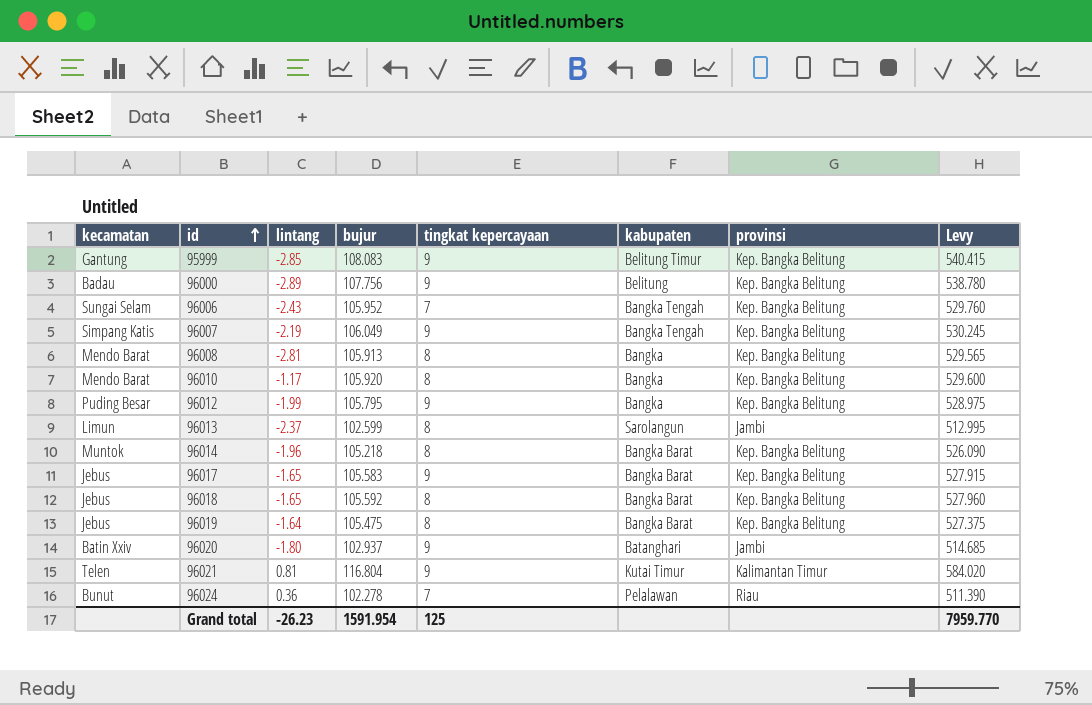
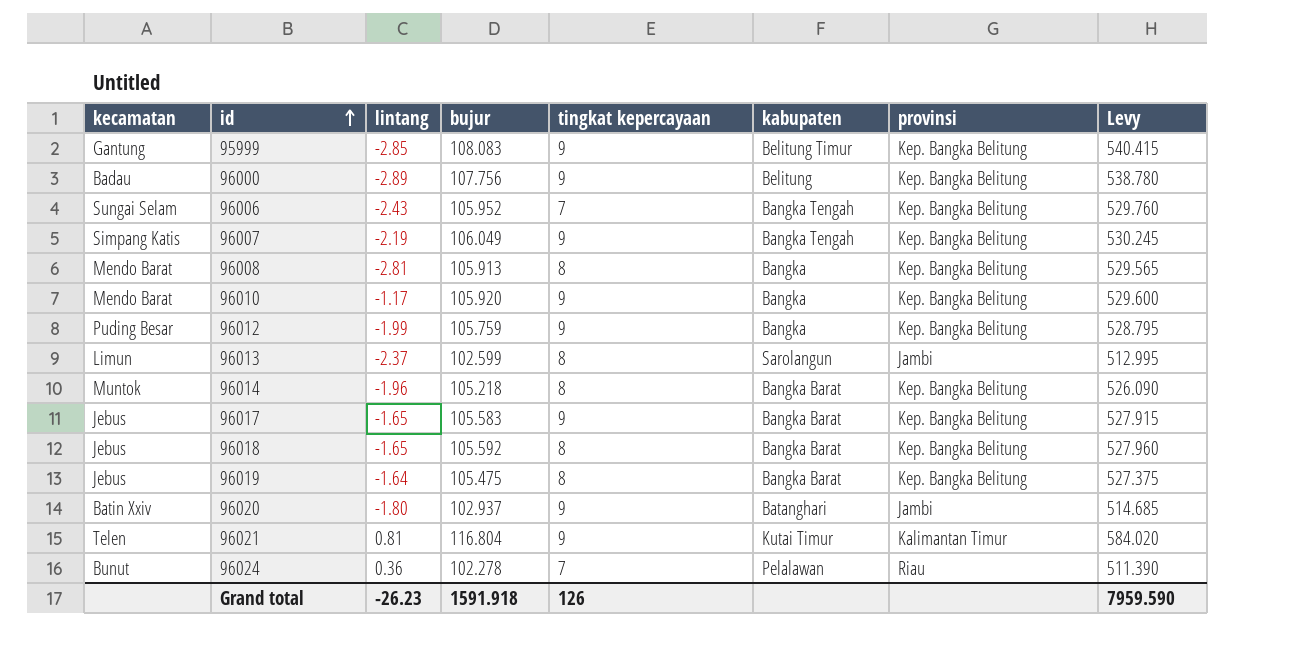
96010 | tingkat kepercayaan: 8 -> 9
96012 | bujur: 105.795 -> 105.759
96012 | Levy: 528.975 -> 528.795
Grand total | bujur: 1591.954 -> 1591.918
Grand total | tingkat kepercayaan: 125 -> 126
Grand total | Levy: 7959.770 -> 7959.590

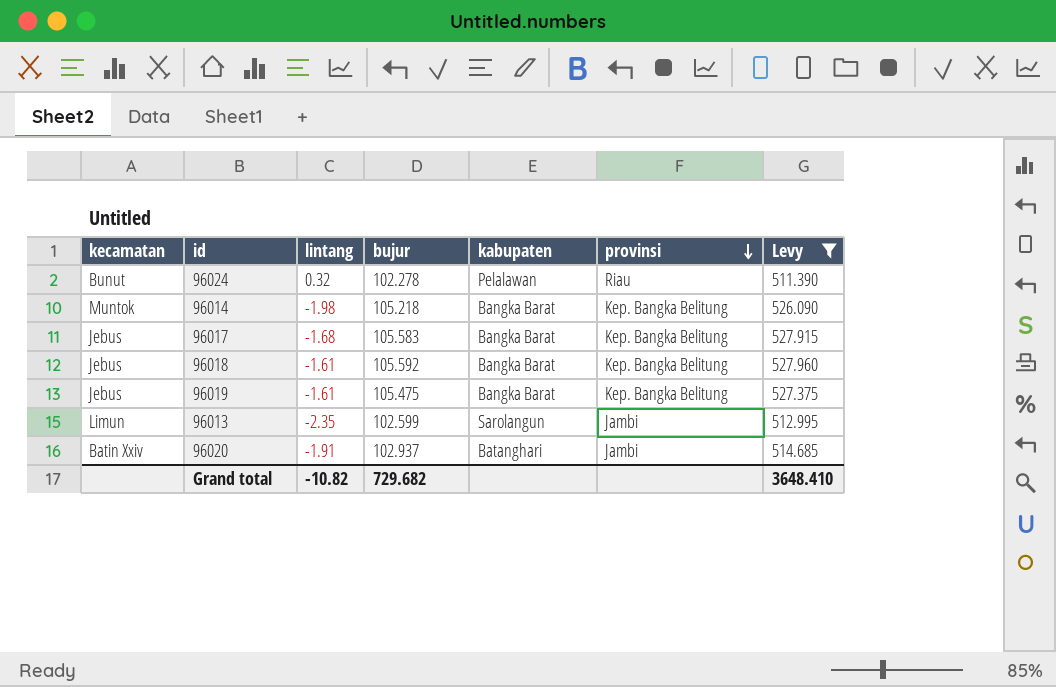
filter: none -> Levy <= 527.960
row order: id ascending -> provinsi descending
column tingkat kepercayaan | position: 5 -> none
96024 | lintang: 0.36 -> 0.32
96014 | lintang: -1.96 -> -1.98
96017 | lintang: -1.65 -> -1.68
96018 | lintang: -1.65 -> -1.61
96019 | lintang: -1.64 -> -1.61
96013 | lintang: -2.37 -> -2.35
96020 | lintang: -1.80 -> -1.91
Grand total | lintang: -26.23 -> -10.82
Grand total | bujur: 1591.918 -> 729.682
Grand total | Levy: 7959.590 -> 3648.410

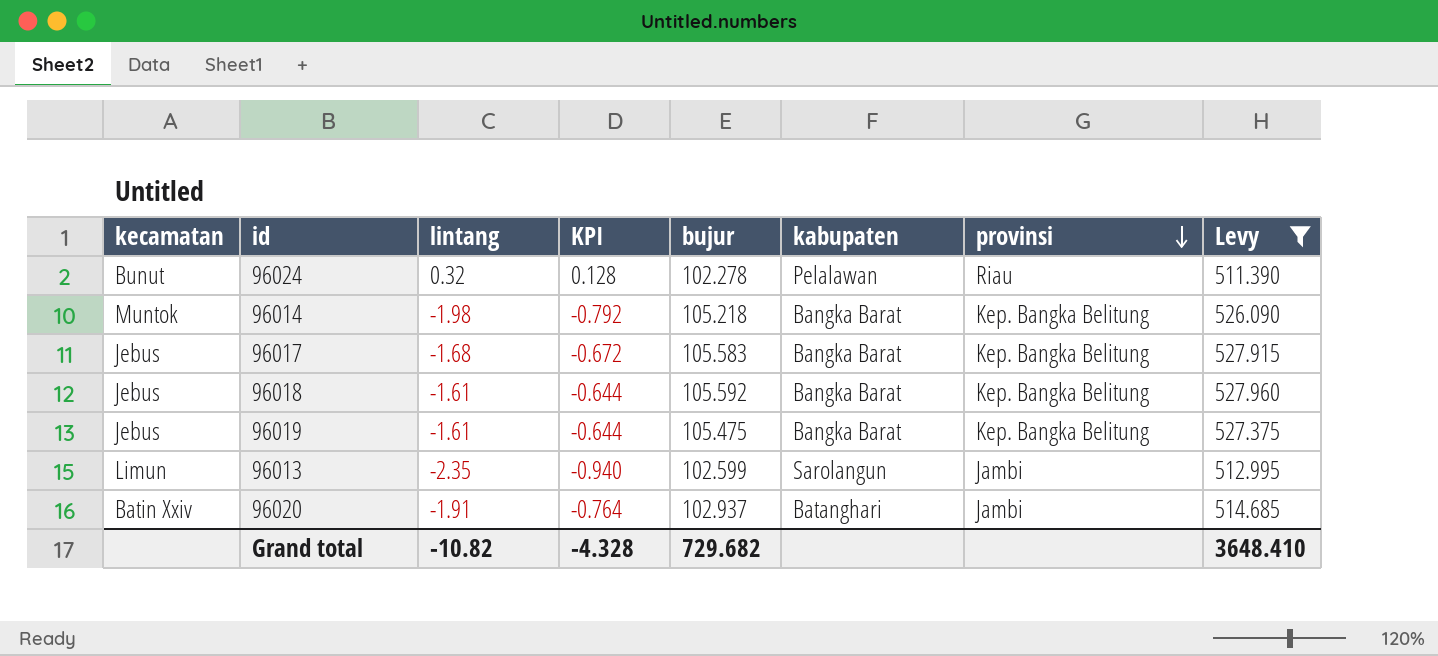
column KPI | formula: none -> [lintang] * 0.4

